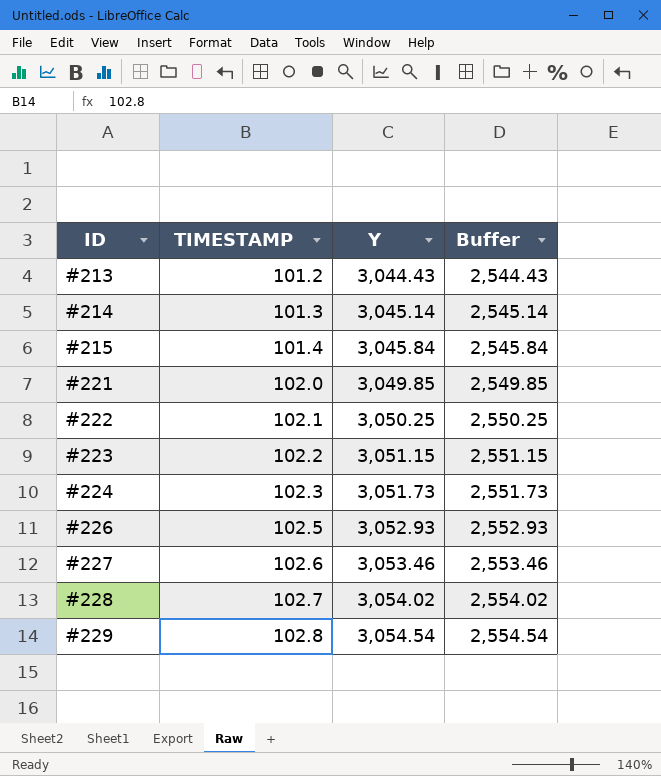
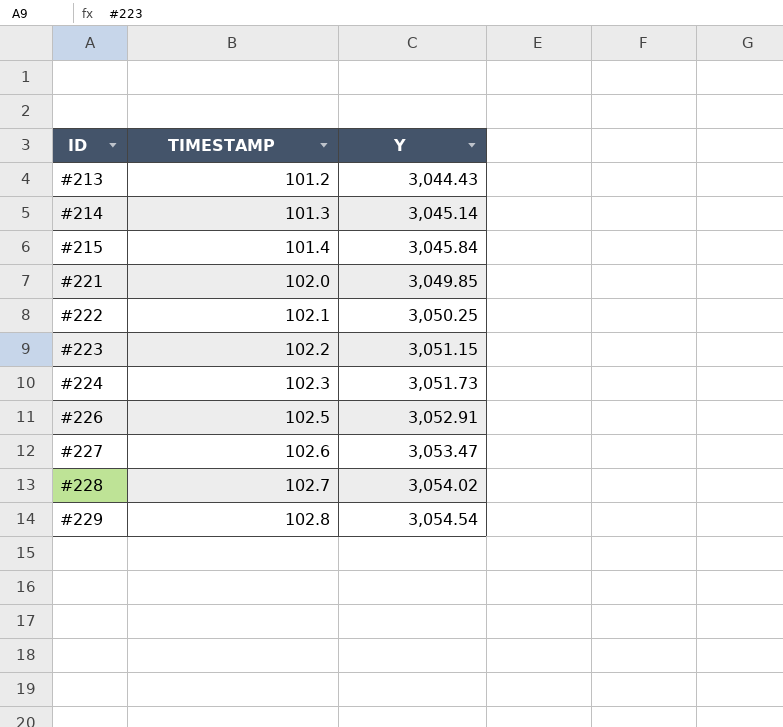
column Buffer | formula: [Y] - 500 -> none
#226 | Y: 3,052.93 -> 3,052.91
#227 | Y: 3,053.46 -> 3,053.47

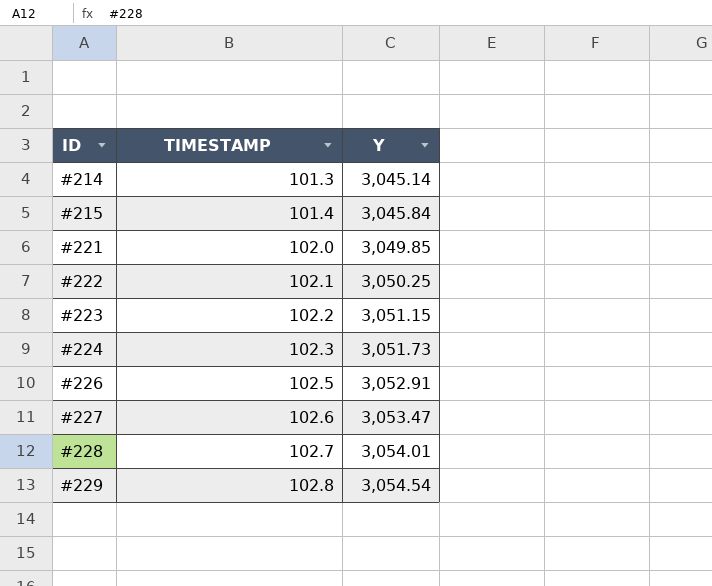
row #213: 101.2 | 3,044.43 -> none
#228 | Y: 3,054.02 -> 3,054.01

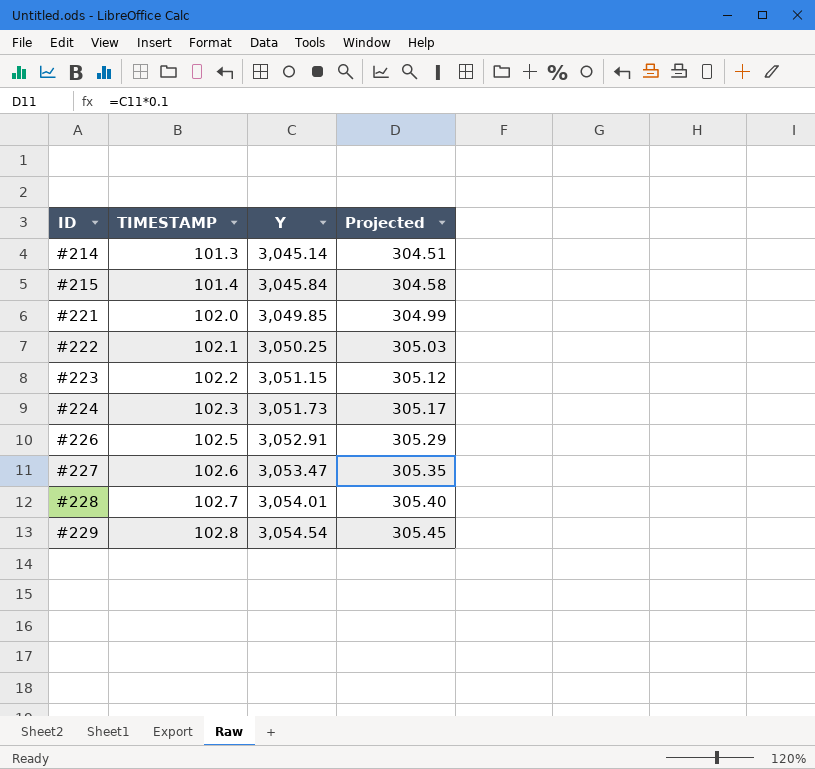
column Projected | formula: none -> [Y] * 0.1

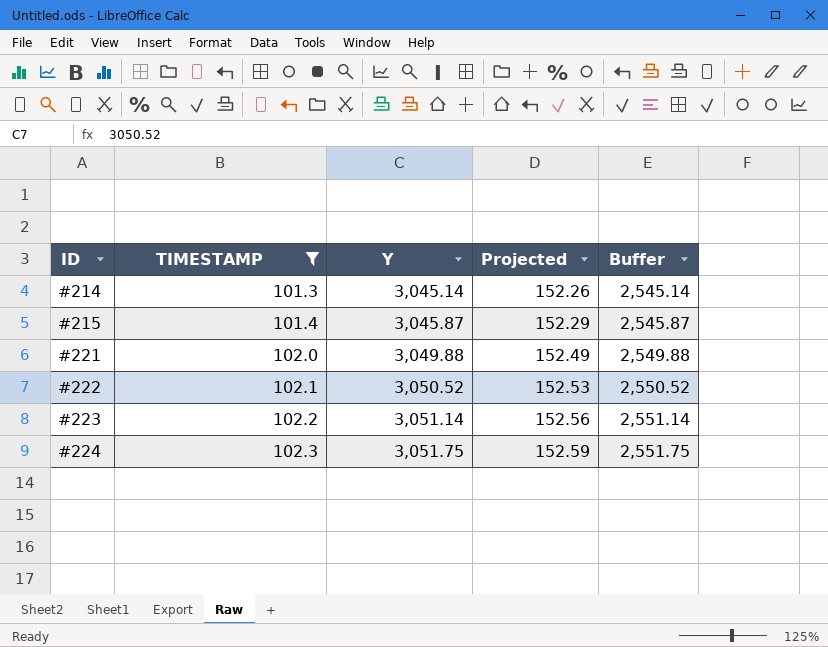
filter: none -> TIMESTAMP <= 102.3
column Projected | formula: [Y] * 0.1 -> [Y] * 0.05
column Buffer | formula: none -> [Y] - 500
#215 | Y: 3,045.84 -> 3,045.87
#221 | Y: 3,049.85 -> 3,049.88
#222 | Y: 3,050.25 -> 3,050.52
#223 | Y: 3,051.15 -> 3,051.14
#224 | Y: 3,051.73 -> 3,051.75

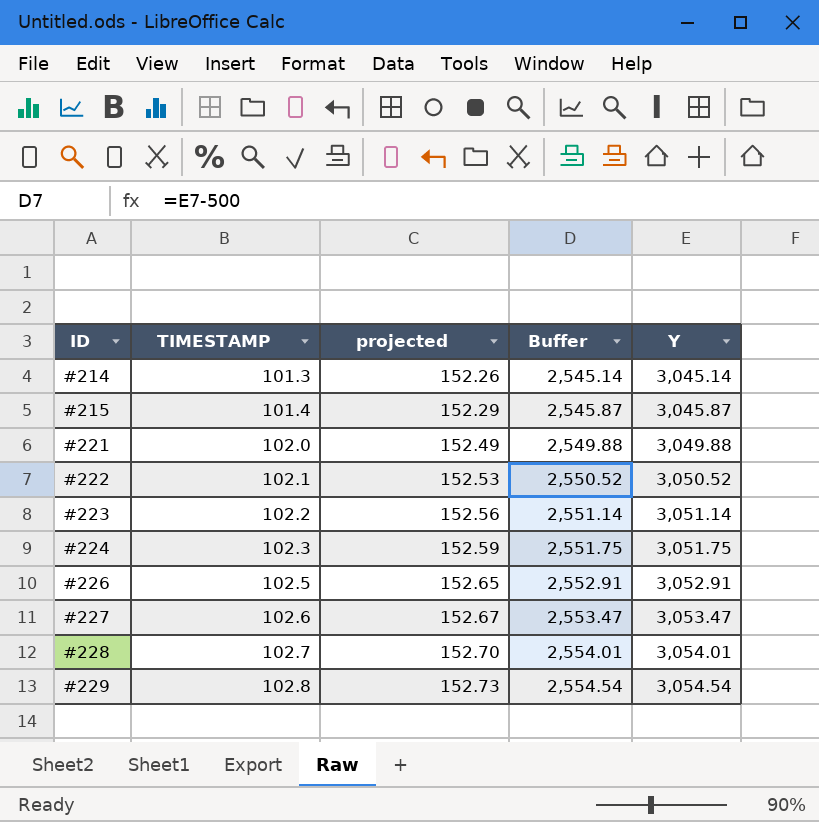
filter: TIMESTAMP <= 102.3 -> none
column name: Projected -> projected
column Y | position: 3 -> 5

